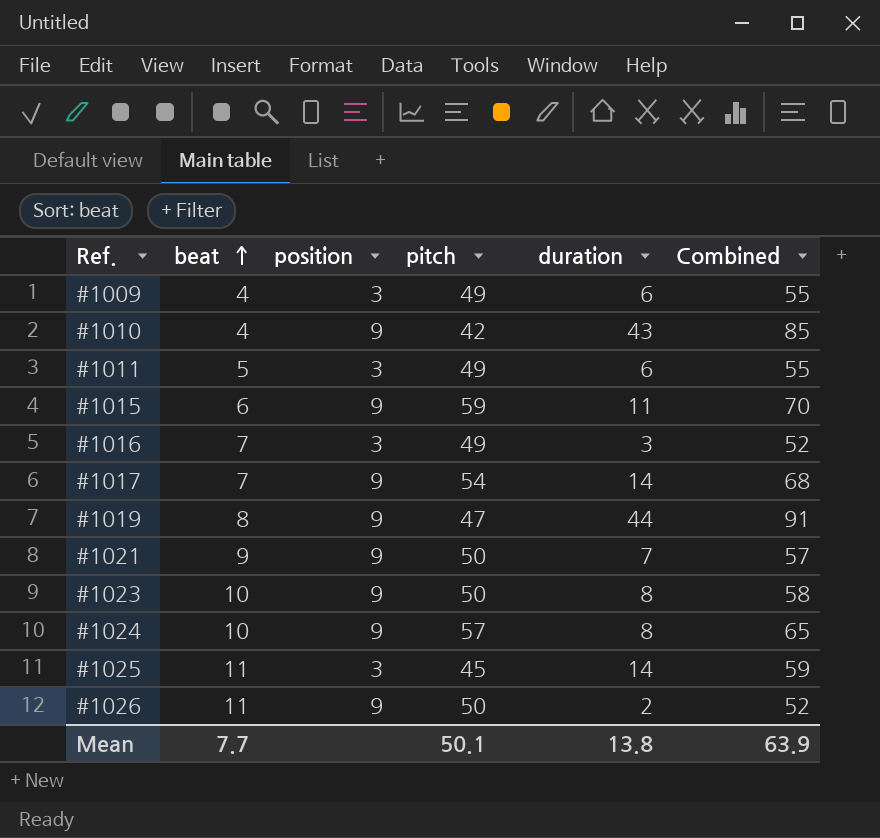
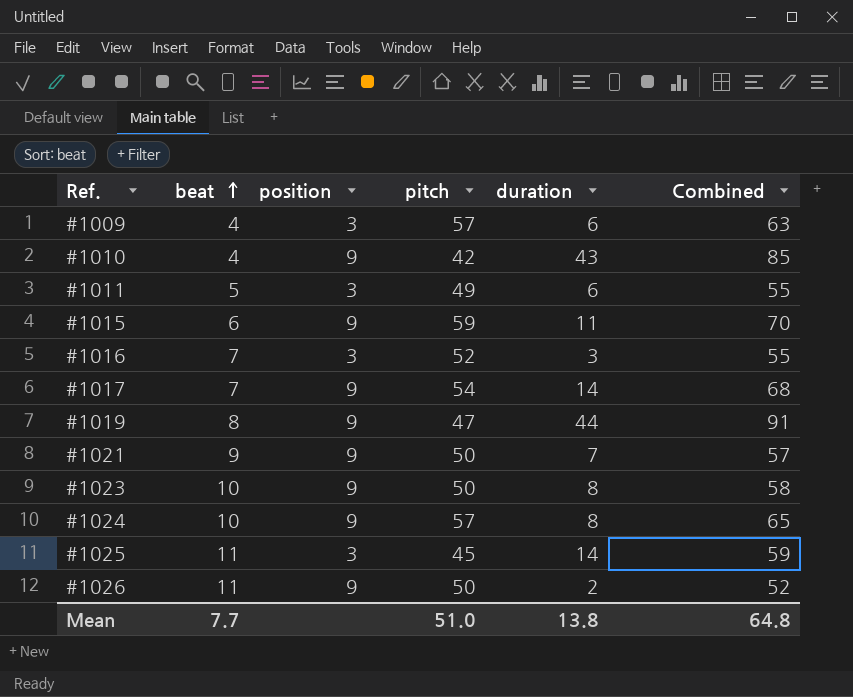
#1009 | pitch: 49 -> 57
#1009 | Combined: 55 -> 63
#1016 | pitch: 49 -> 52
#1016 | Combined: 52 -> 55
Mean | pitch: 50.1 -> 51.0
Mean | Combined: 63.9 -> 64.8

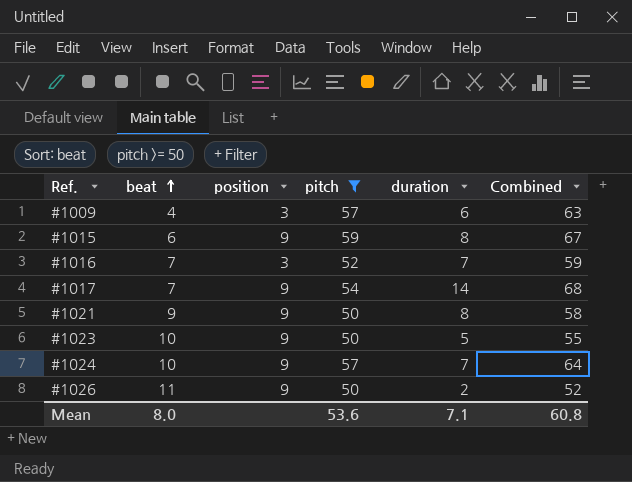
filter: none -> pitch >= 50
#1015 | duration: 11 -> 8
#1015 | Combined: 70 -> 67
#1016 | duration: 3 -> 7
#1016 | Combined: 55 -> 59
#1021 | duration: 7 -> 8
#1021 | Combined: 57 -> 58
#1023 | duration: 8 -> 5
#1023 | Combined: 58 -> 55
#1024 | duration: 8 -> 7
#1024 | Combined: 65 -> 64
Mean | beat: 7.7 -> 8.0
Mean | pitch: 51.0 -> 53.6
Mean | duration: 13.8 -> 7.1
Mean | Combined: 64.8 -> 60.8

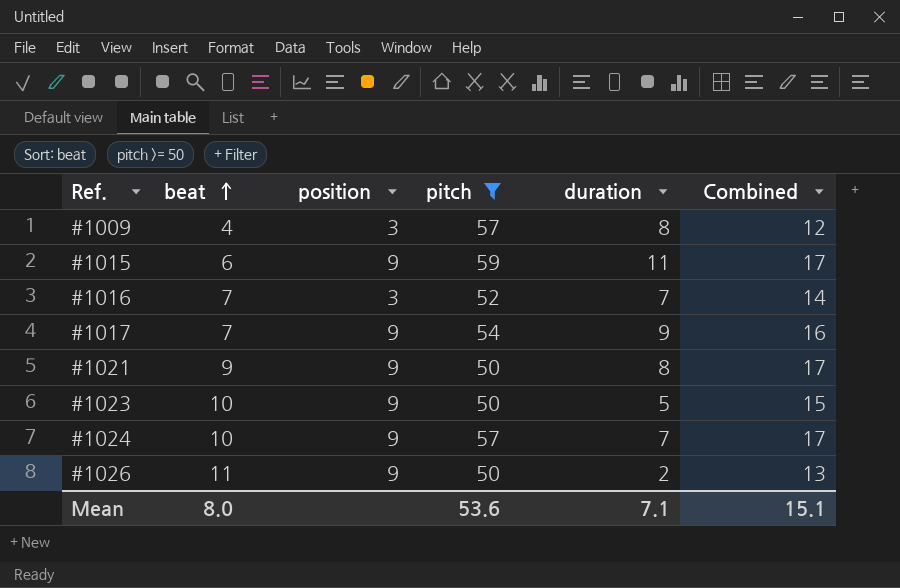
column Combined | formula: [pitch] + [duration] -> [beat] + [duration]
#1009 | duration: 6 -> 8
#1015 | duration: 8 -> 11
#1017 | duration: 14 -> 9
Mean | Combined: 60.8 -> 15.1

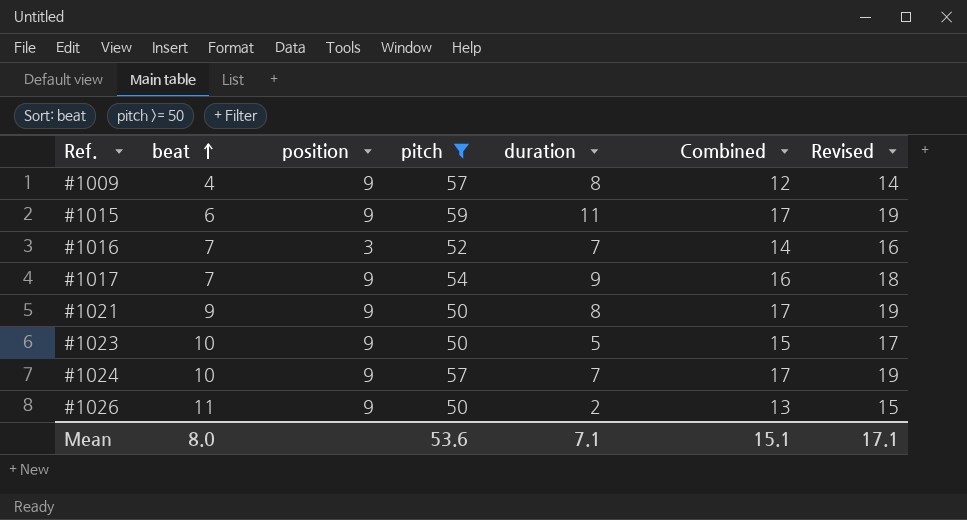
column Revised | formula: none -> [Combined] + 2
#1009 | position: 3 -> 9

